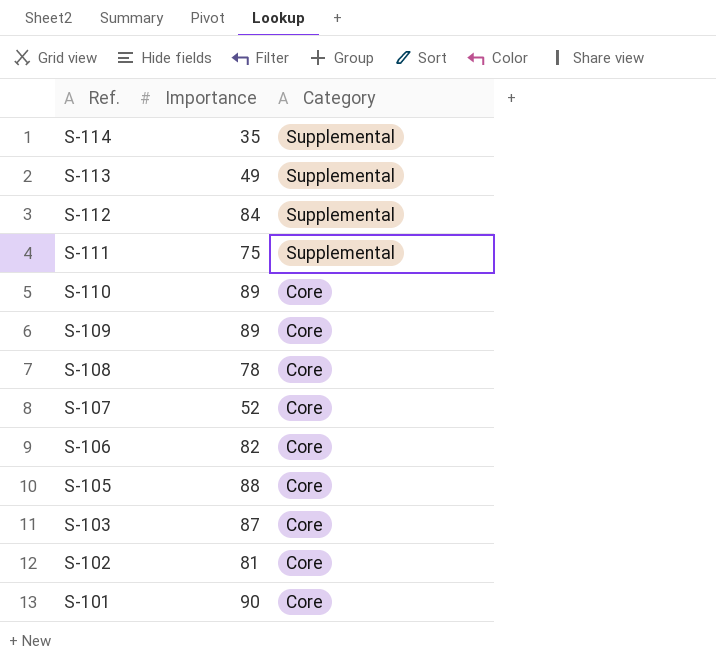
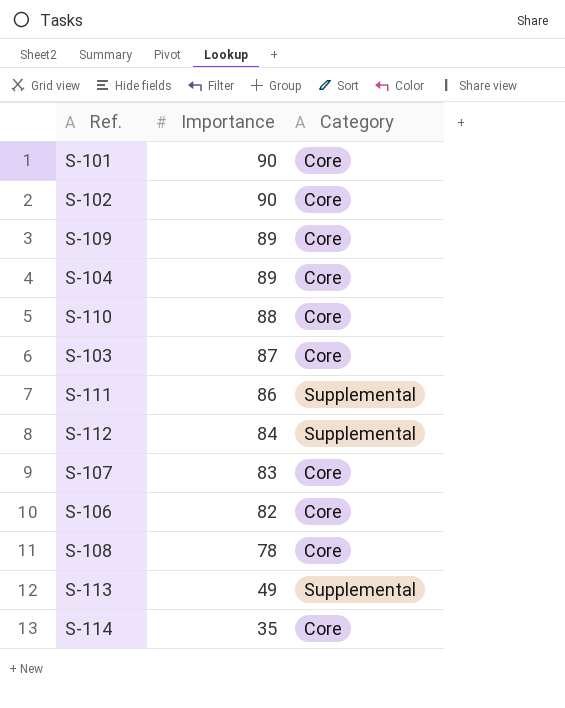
row order: Ref. descending -> Importance descending
row S-105: 88 | Core -> none
S-102 | Importance: 81 -> 90
row S-104: none -> 89 | Core
S-110 | Importance: 89 -> 88
S-111 | Importance: 75 -> 86
S-107 | Importance: 52 -> 83
S-114 | Category: Supplemental -> Core

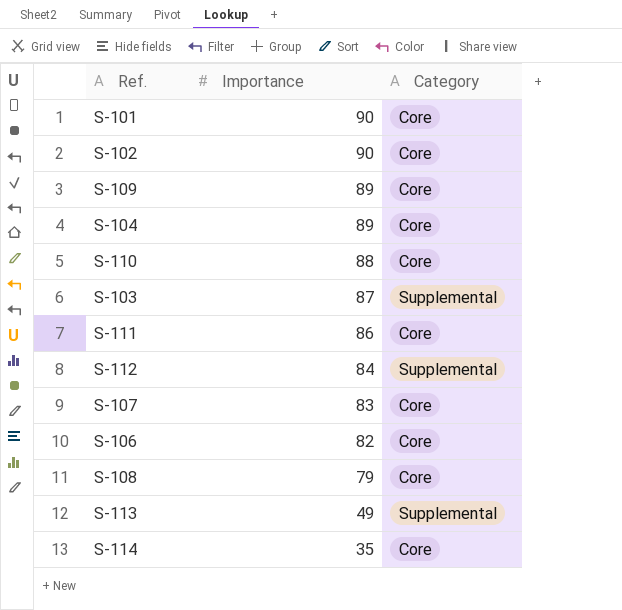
S-103 | Category: Core -> Supplemental
S-111 | Category: Supplemental -> Core
S-108 | Importance: 78 -> 79

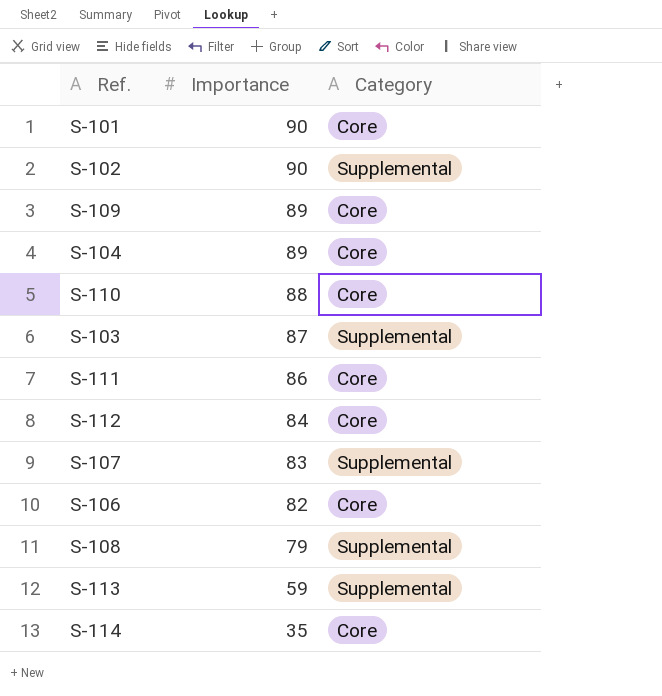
S-102 | Category: Core -> Supplemental
S-112 | Category: Supplemental -> Core
S-107 | Category: Core -> Supplemental
S-108 | Category: Core -> Supplemental
S-113 | Importance: 49 -> 59

